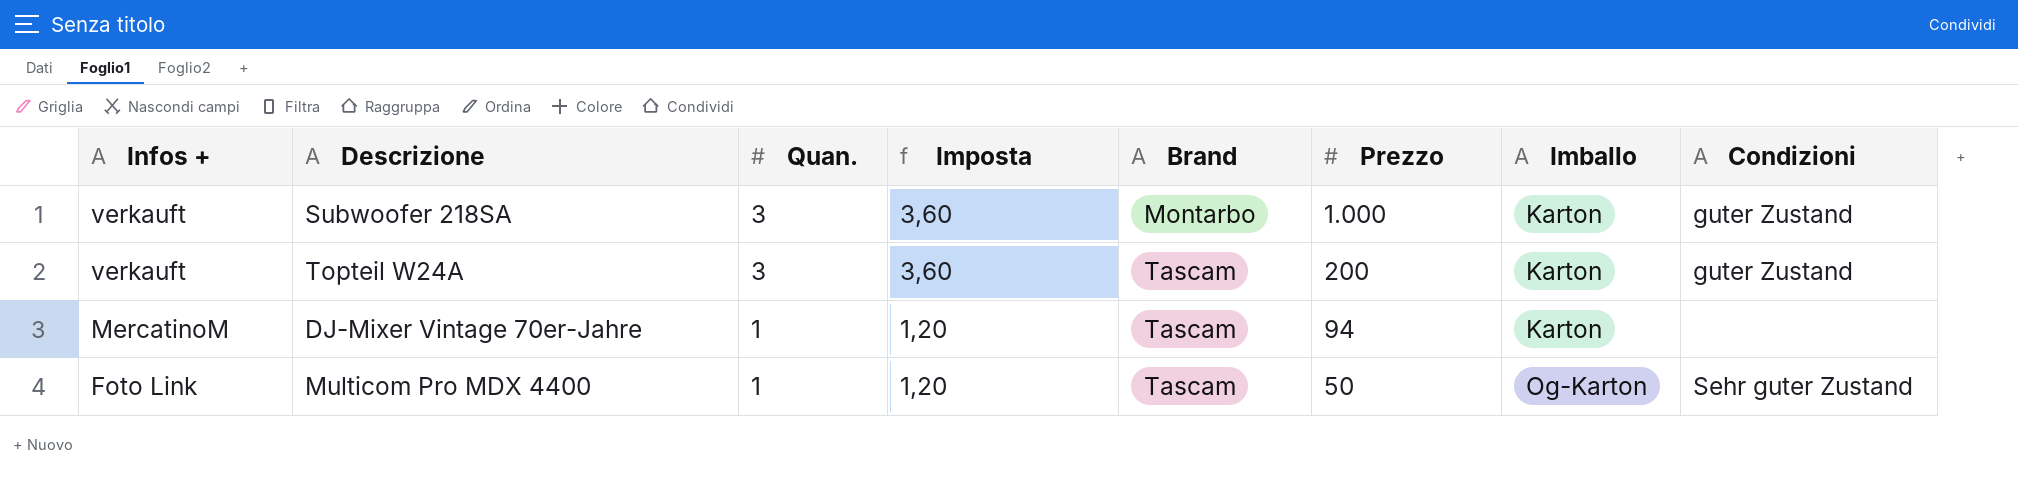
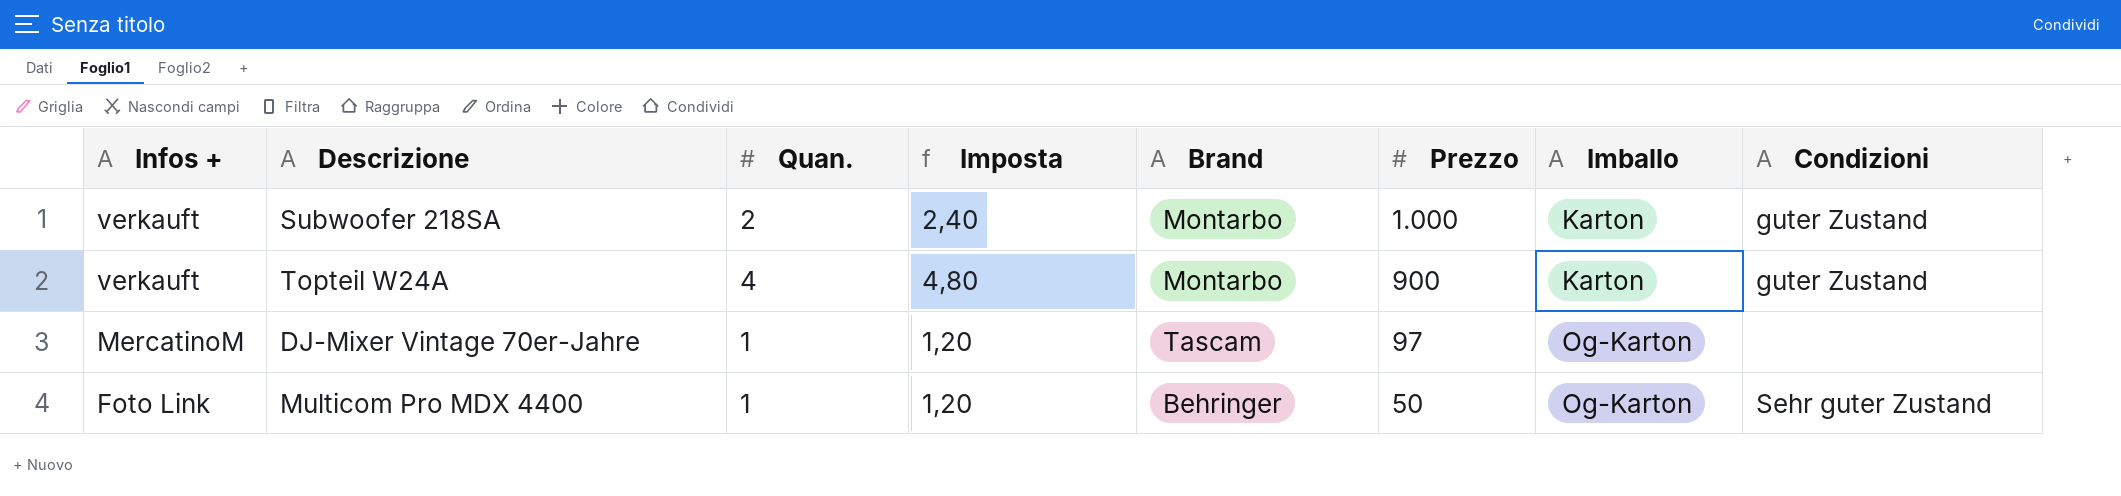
Subwoofer 218SA | Quan.: 3 -> 2
Subwoofer 218SA | Imposta: 3,60 -> 2,40
Topteil W24A | Quan.: 3 -> 4
Topteil W24A | Imposta: 3,60 -> 4,80
Topteil W24A | Brand: Tascam -> Montarbo
Topteil W24A | Prezzo: 200 -> 900
DJ-Mixer Vintage 70er-Jahre | Prezzo: 94 -> 97
DJ-Mixer Vintage 70er-Jahre | Imballo: Karton -> Og-Karton
Multicom Pro MDX 4400 | Brand: Tascam -> Behringer

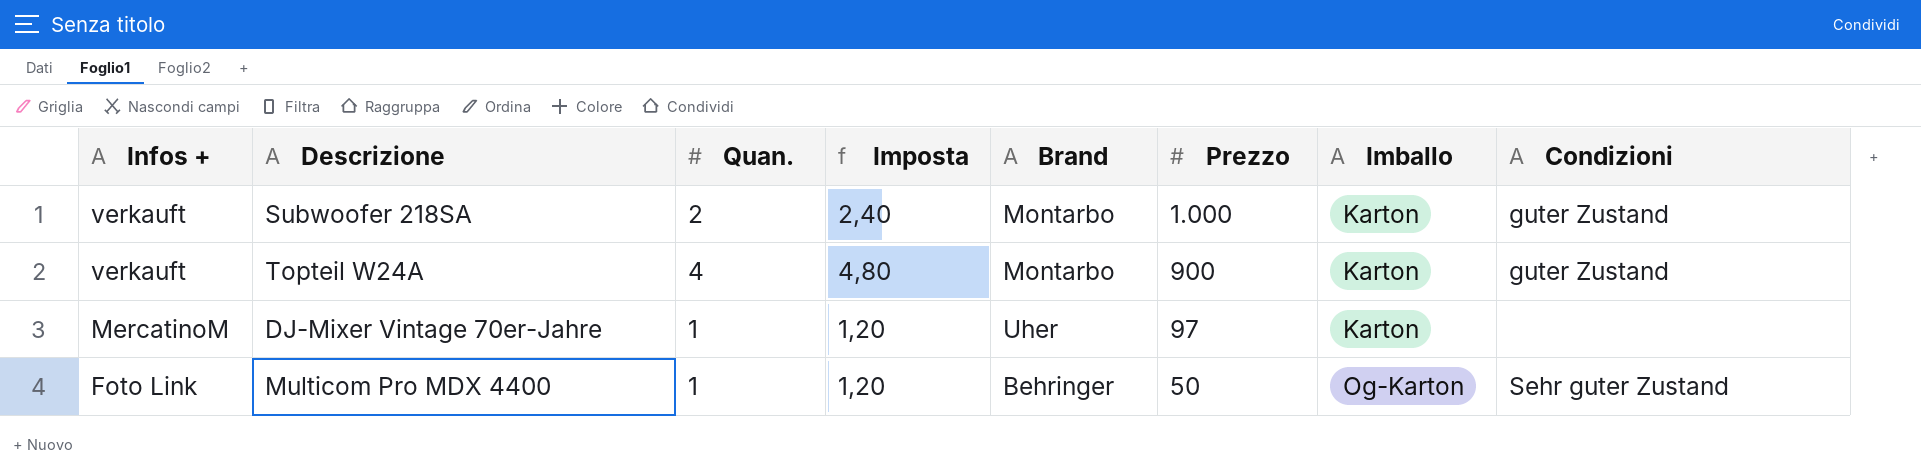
DJ-Mixer Vintage 70er-Jahre | Brand: Tascam -> Uher
DJ-Mixer Vintage 70er-Jahre | Imballo: Og-Karton -> Karton

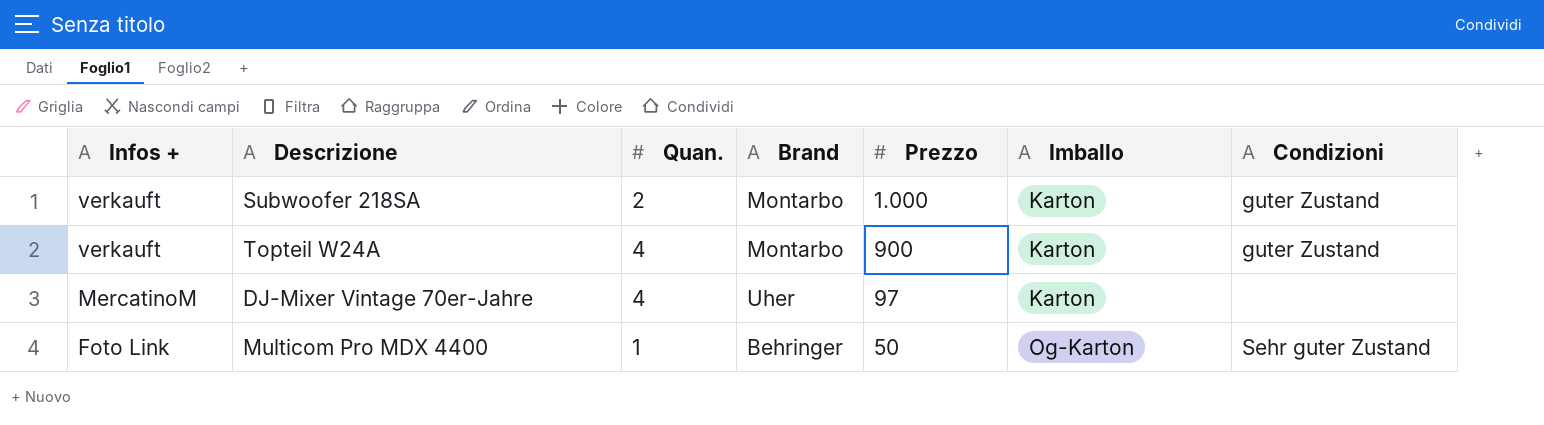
column Imposta | formula: [Quan.] * 1,2 -> none
DJ-Mixer Vintage 70er-Jahre | Quan.: 1 -> 4

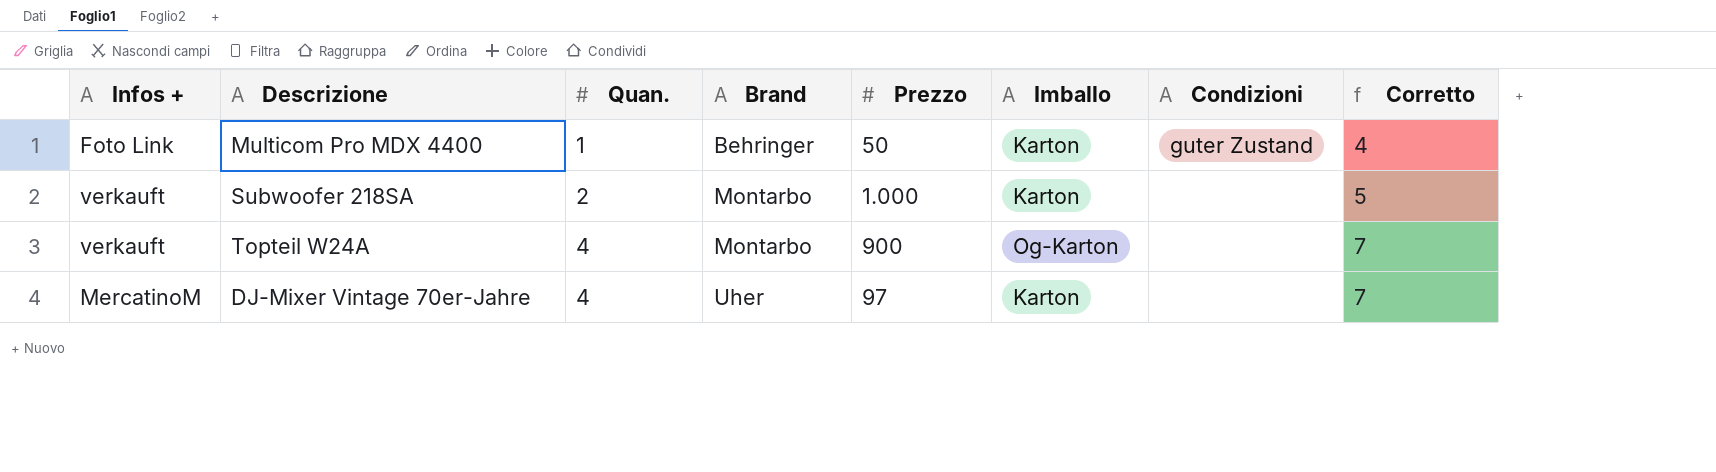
row order: Infos + descending -> Quan. ascending
column Corretto | formula: none -> [Quan.] + 3
Multicom Pro MDX 4400 | Imballo: Og-Karton -> Karton
Multicom Pro MDX 4400 | Condizioni: Sehr guter Zustand -> guter Zustand
Subwoofer 218SA | Condizioni: guter Zustand -> none
Topteil W24A | Imballo: Karton -> Og-Karton
Topteil W24A | Condizioni: guter Zustand -> none

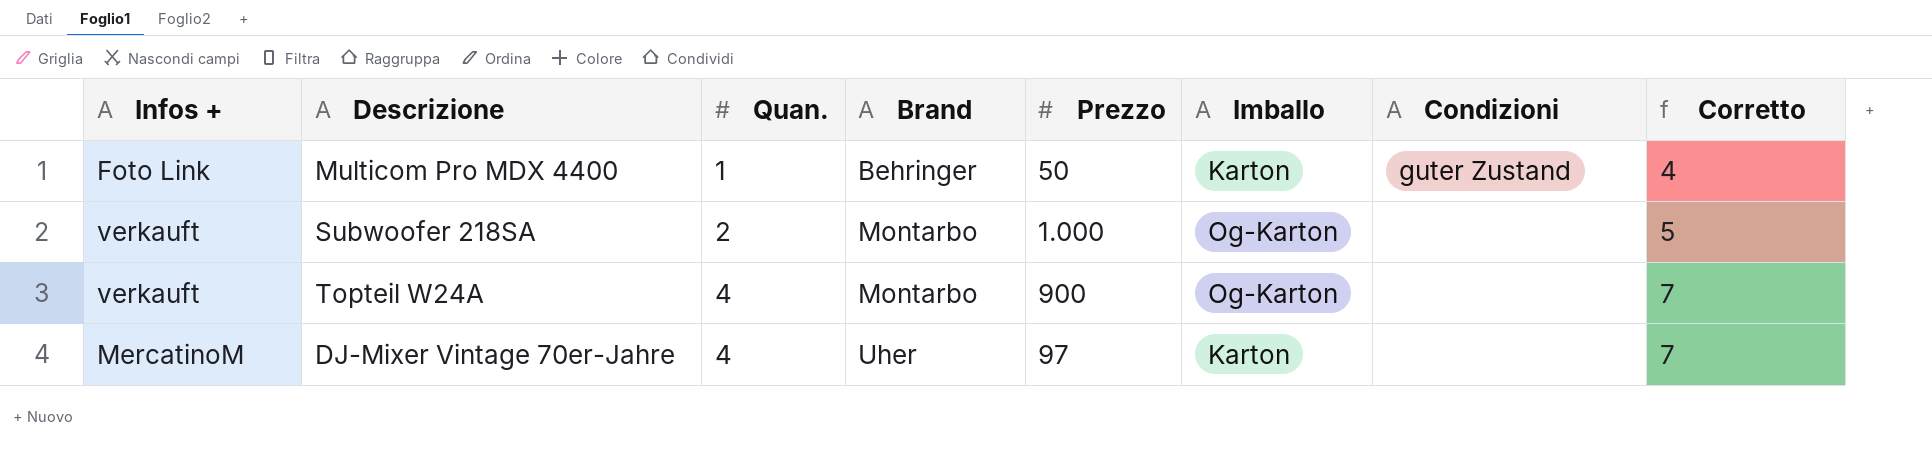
Subwoofer 218SA | Imballo: Karton -> Og-Karton

